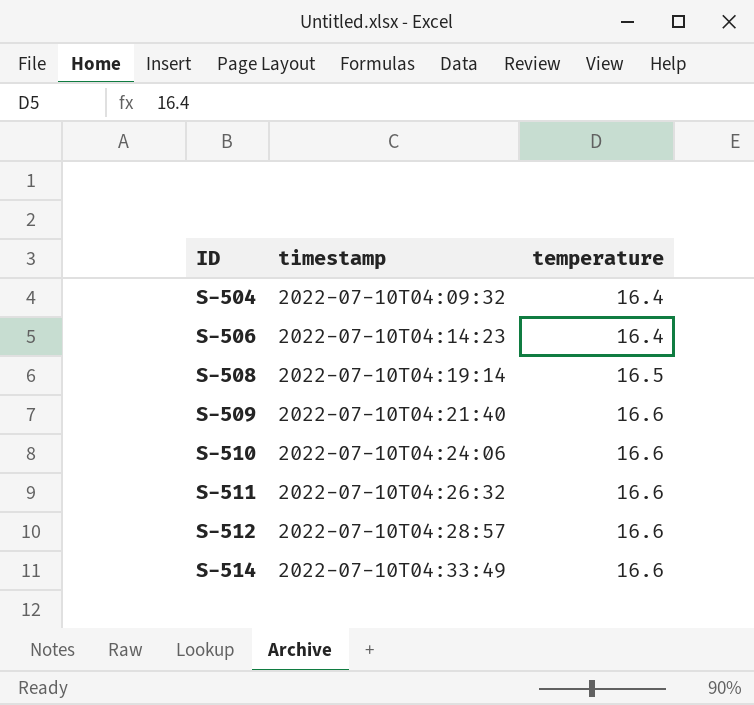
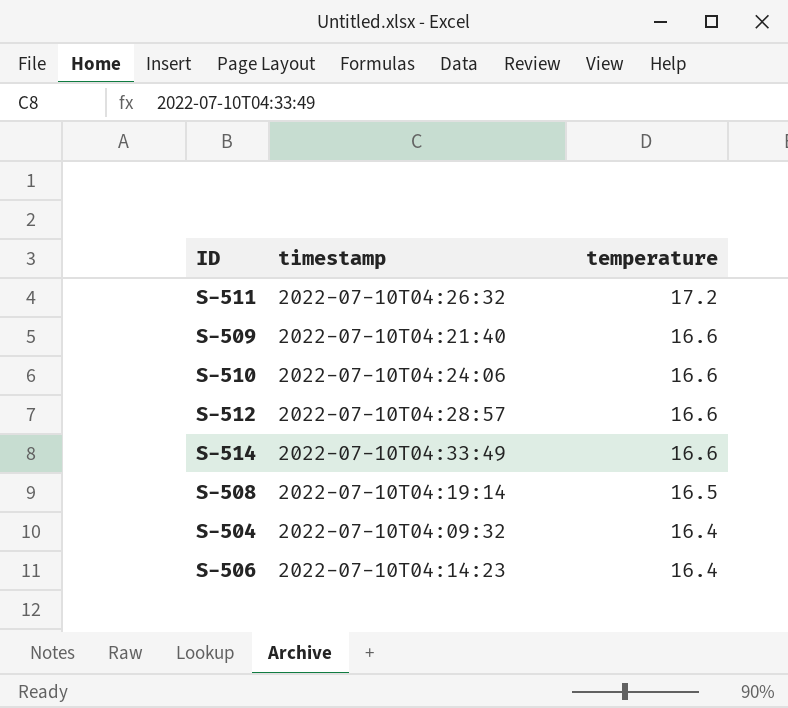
row order: ID ascending -> temperature descending
S-511 | temperature: 16.6 -> 17.2

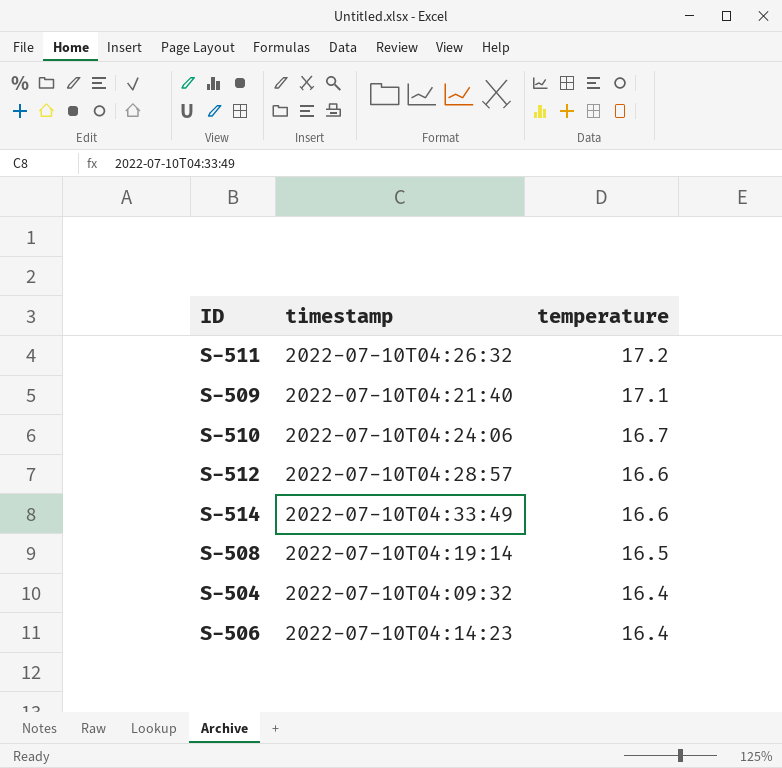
S-509 | temperature: 16.6 -> 17.1
S-510 | temperature: 16.6 -> 16.7

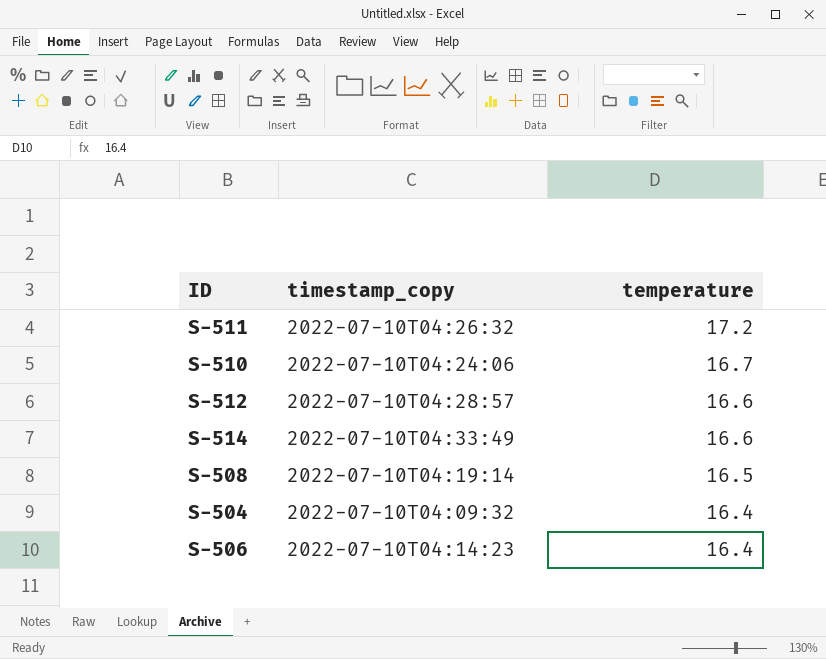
column name: timestamp -> timestamp_copy
row S-509: 2022-07-10T04:21:40 | 17.1 -> none

